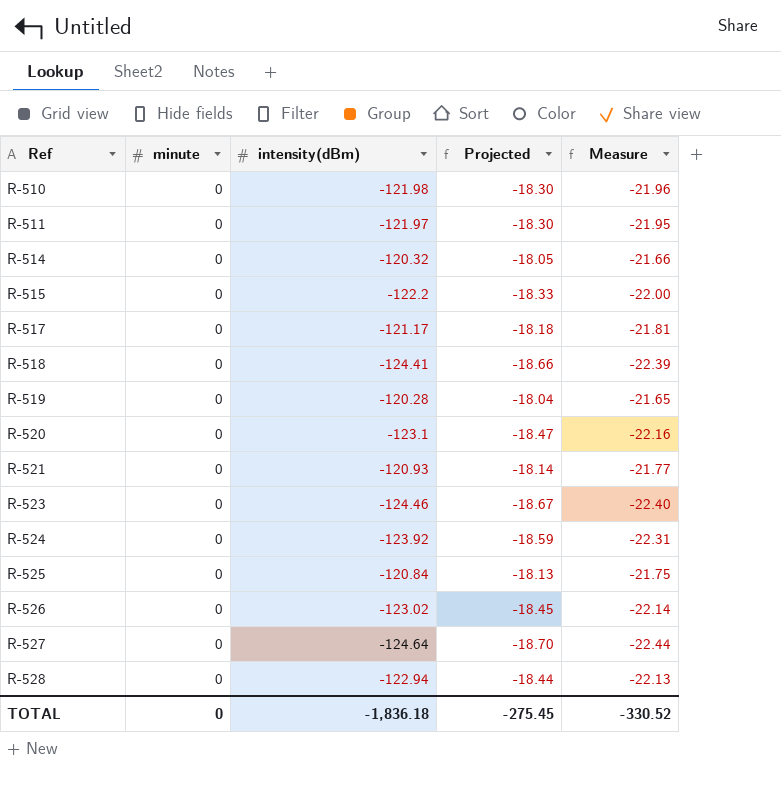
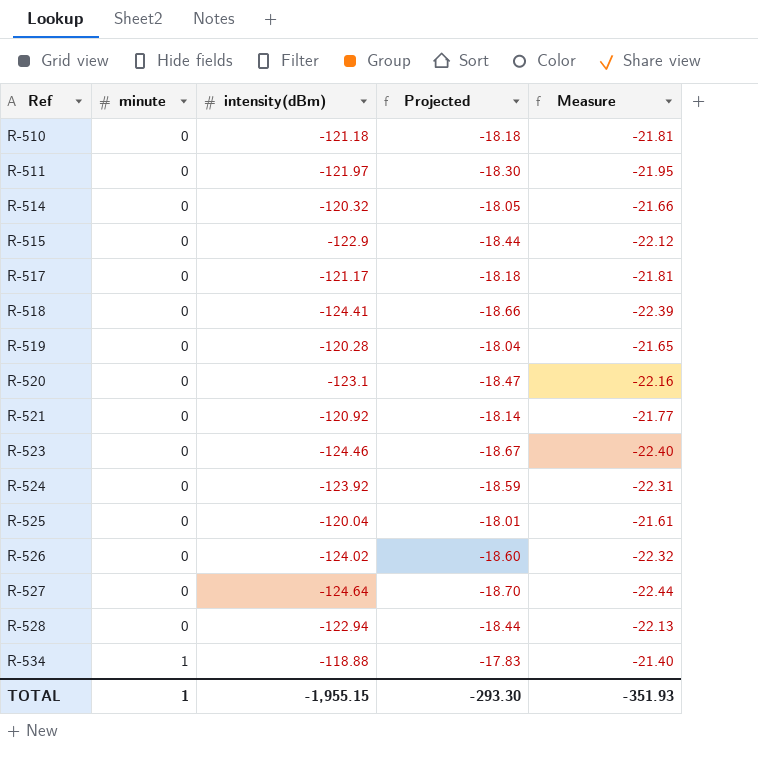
R-510 | intensity(dBm): -121.98 -> -121.18
R-510 | Projected: -18.30 -> -18.18
R-510 | Measure: -21.96 -> -21.81
R-515 | intensity(dBm): -122.2 -> -122.9
R-515 | Projected: -18.33 -> -18.44
R-515 | Measure: -22.00 -> -22.12
R-521 | intensity(dBm): -120.93 -> -120.92
R-525 | intensity(dBm): -120.84 -> -120.04
R-525 | Projected: -18.13 -> -18.01
R-525 | Measure: -21.75 -> -21.61
R-526 | intensity(dBm): -123.02 -> -124.02
R-526 | Projected: -18.45 -> -18.60
R-526 | Measure: -22.14 -> -22.32
row R-534: none -> 1 | -118.88 | -17.83 | -21.40
TOTAL | minute: 0 -> 1
TOTAL | intensity(dBm): -1,836.18 -> -1,955.15
TOTAL | Projected: -275.45 -> -293.30
TOTAL | Measure: -330.52 -> -351.93

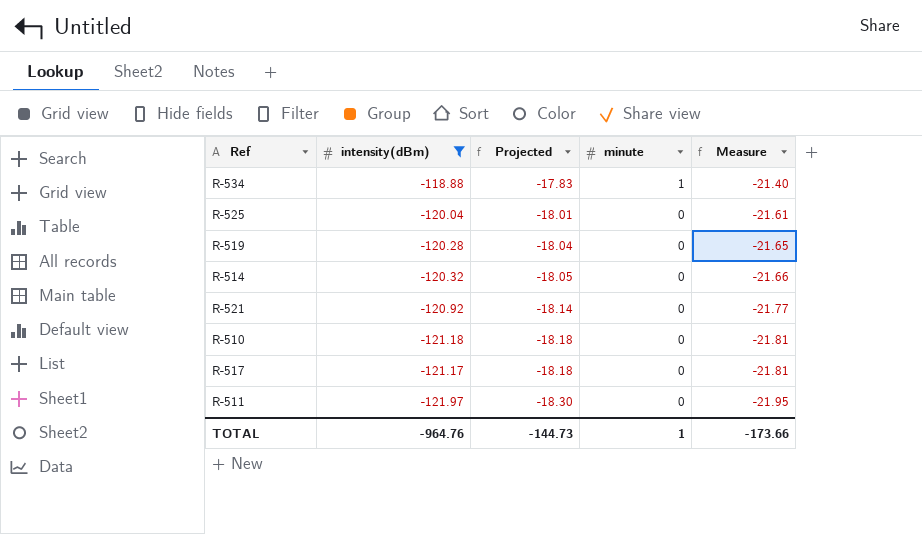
filter: none -> intensity(dBm) >= -121.97
row order: Ref ascending -> Projected descending
column minute | position: 2 -> 4
TOTAL | intensity(dBm): -1,955.15 -> -964.76
TOTAL | Projected: -293.30 -> -144.73
TOTAL | Measure: -351.93 -> -173.66

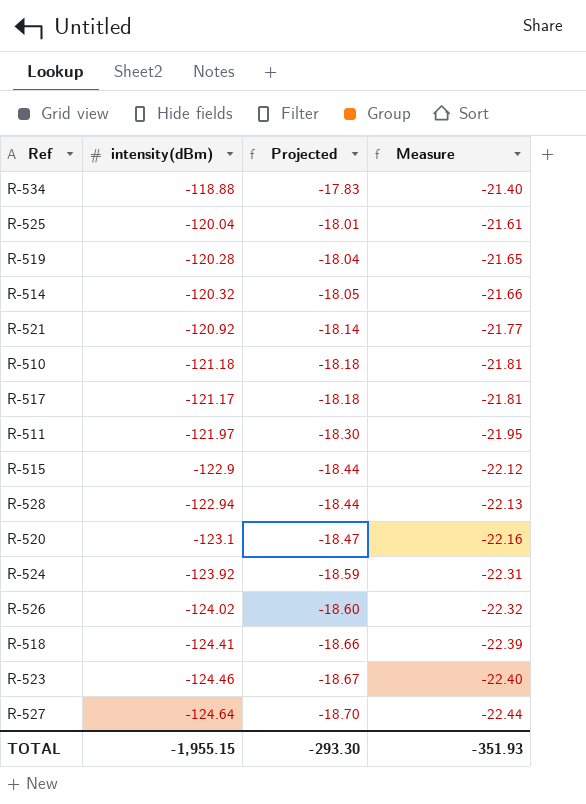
filter: intensity(dBm) >= -121.97 -> none
column minute | position: 4 -> none
TOTAL | intensity(dBm): -964.76 -> -1,955.15
TOTAL | Projected: -144.73 -> -293.30
TOTAL | Measure: -173.66 -> -351.93

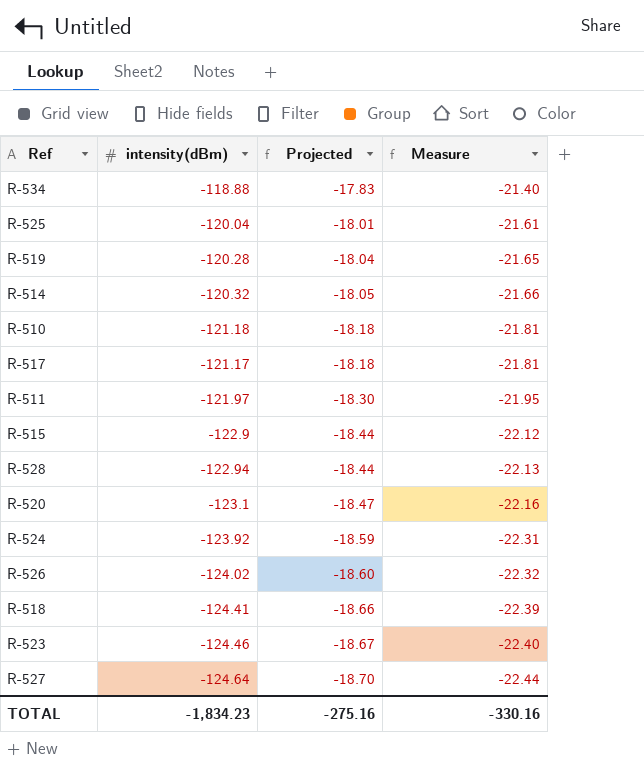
row R-521: -120.92 | -18.14 | -21.77 -> none
TOTAL | intensity(dBm): -1,955.15 -> -1,834.23
TOTAL | Projected: -293.30 -> -275.16
TOTAL | Measure: -351.93 -> -330.16

